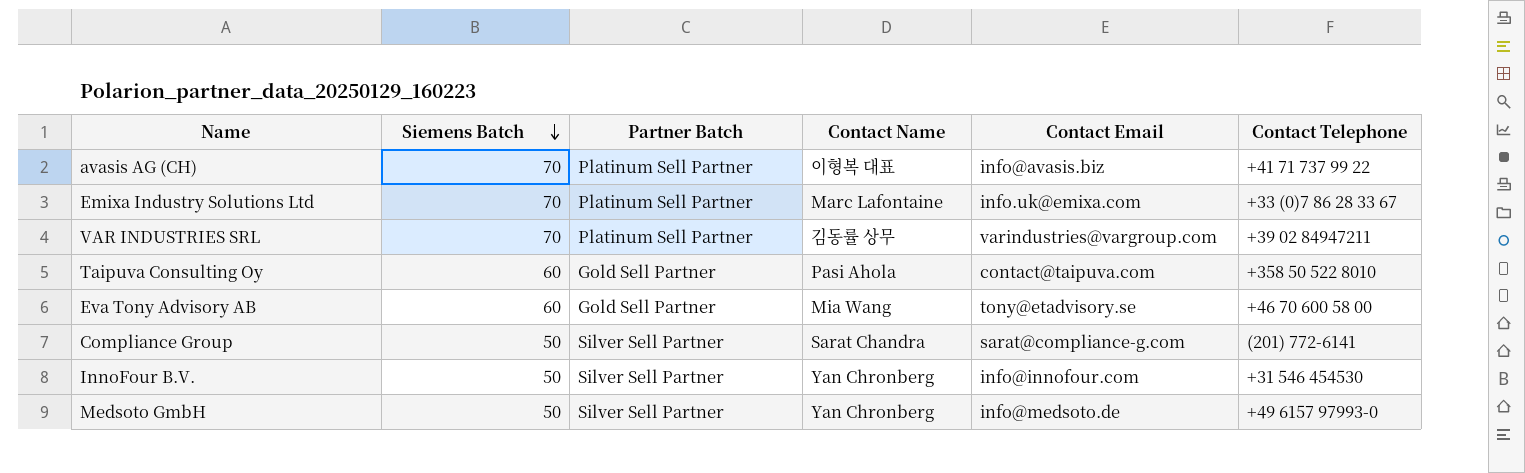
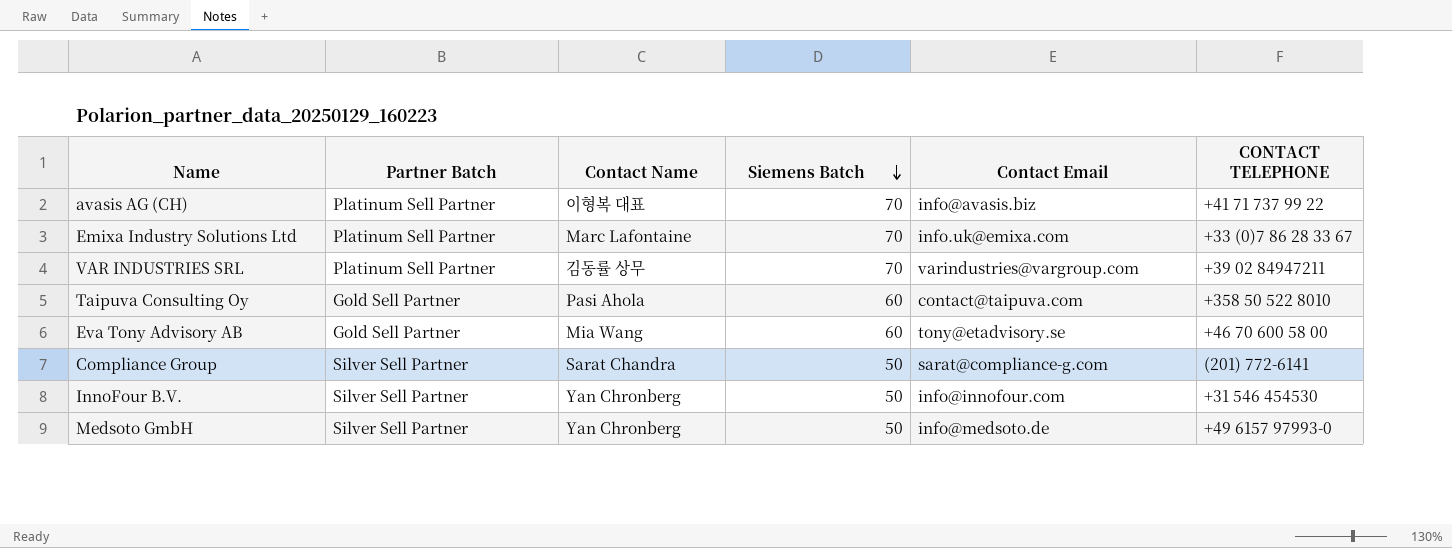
column Siemens Batch | position: 2 -> 4
column name: Contact Telephone -> CONTACT TELEPHONE

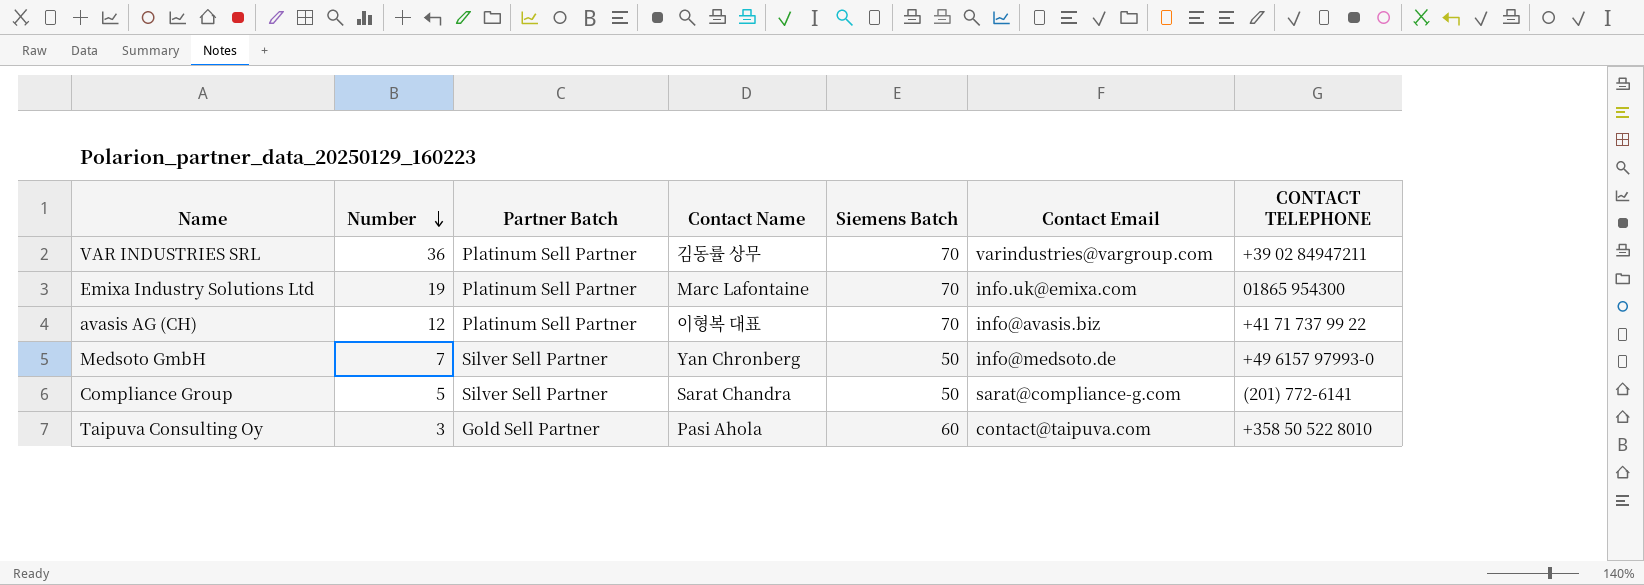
row order: Siemens Batch descending -> Number descending
column Number | position: none -> 2
row Eva Tony Advisory AB: Gold Sell Partner | Mia Wang | 60 | tony@etadvisory.se | +46 70 600 58 00 -> none
row InnoFour B.V.: Silver Sell Partner | Yan Chronberg | 50 | info@innofour.com | +31 546 454530 -> none
Emixa Industry Solutions Ltd | CONTACT TELEPHONE: +33 (0)7 86 28 33 67 -> 01865 954300

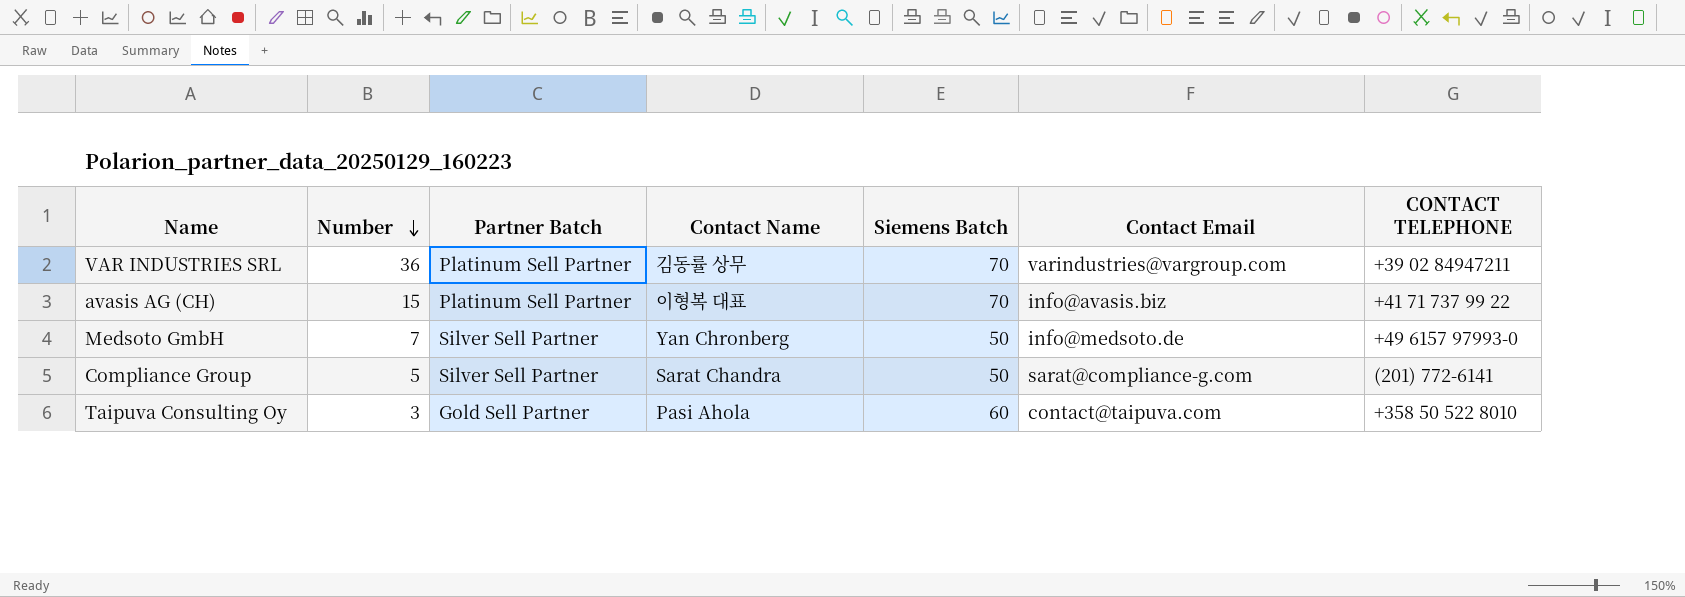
row Emixa Industry Solutions Ltd: 19 | Platinum Sell Partner | Marc Lafontaine | 70 | info.uk@emixa.com | 01865 954300 -> none
avasis AG (CH) | Number: 12 -> 15

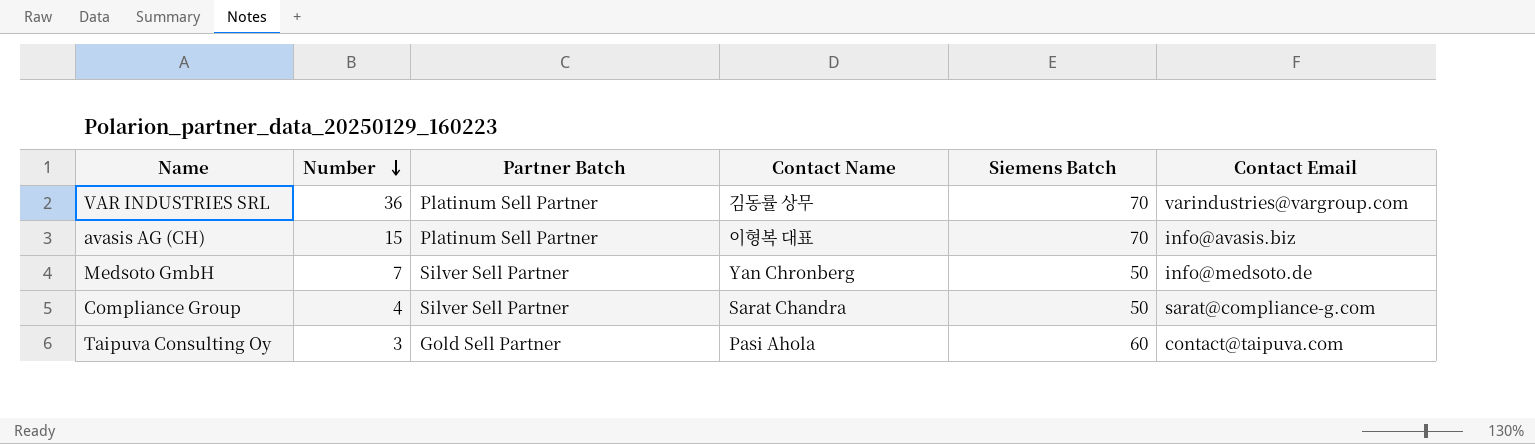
column CONTACT TELEPHONE | position: 7 -> none
Compliance Group | Number: 5 -> 4

